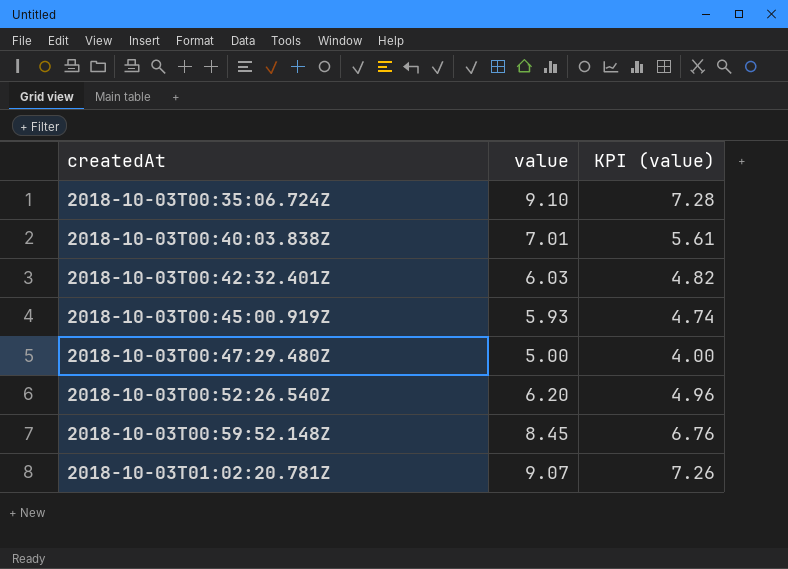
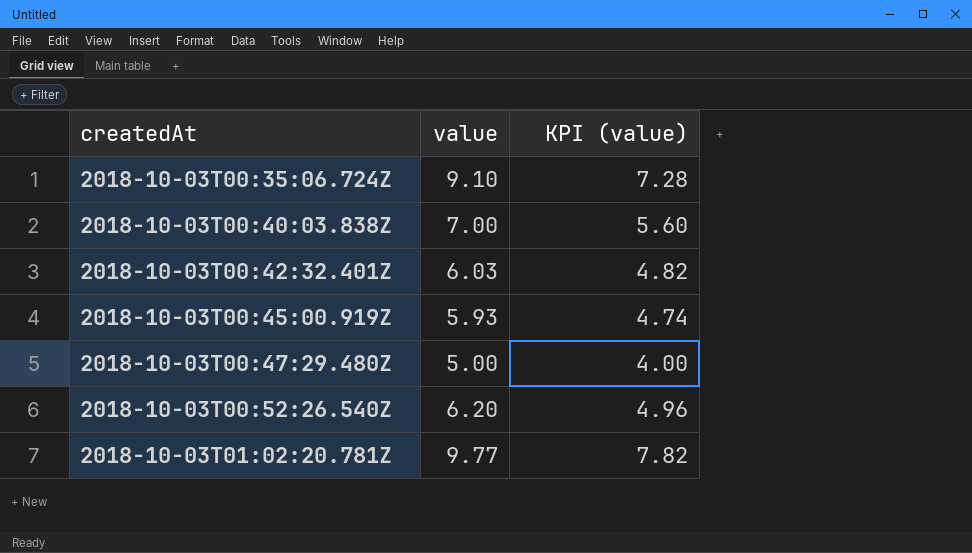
row 2018-10-03T00:59:52.148Z: 8.45 | 6.76 -> none
2018-10-03T00:40:03.838Z | value: 7.01 -> 7.00
2018-10-03T00:40:03.838Z | KPI (value): 5.61 -> 5.60
2018-10-03T01:02:20.781Z | value: 9.07 -> 9.77
2018-10-03T01:02:20.781Z | KPI (value): 7.26 -> 7.82

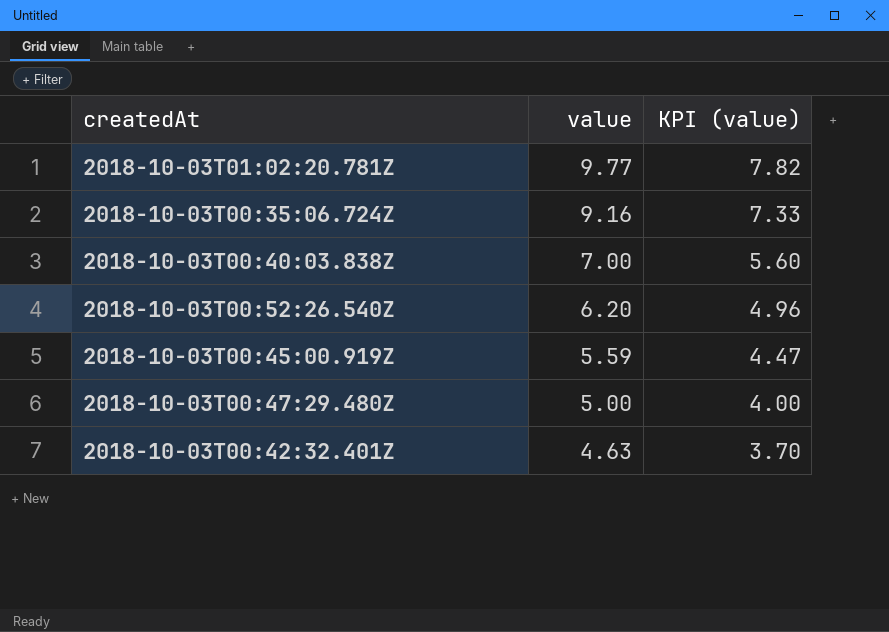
row order: createdAt ascending -> value descending
2018-10-03T00:35:06.724Z | value: 9.10 -> 9.16
2018-10-03T00:35:06.724Z | KPI (value): 7.28 -> 7.33
2018-10-03T00:45:00.919Z | value: 5.93 -> 5.59
2018-10-03T00:45:00.919Z | KPI (value): 4.74 -> 4.47
2018-10-03T00:42:32.401Z | value: 6.03 -> 4.63
2018-10-03T00:42:32.401Z | KPI (value): 4.82 -> 3.70

